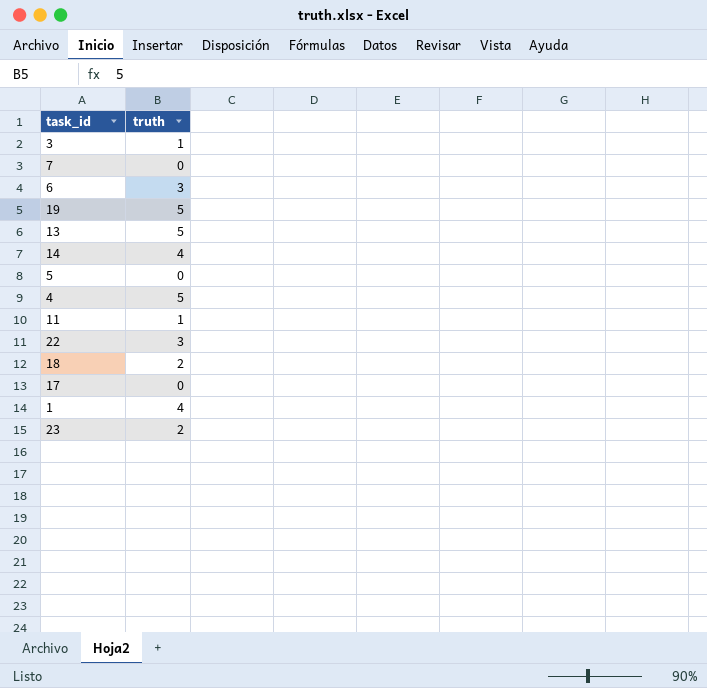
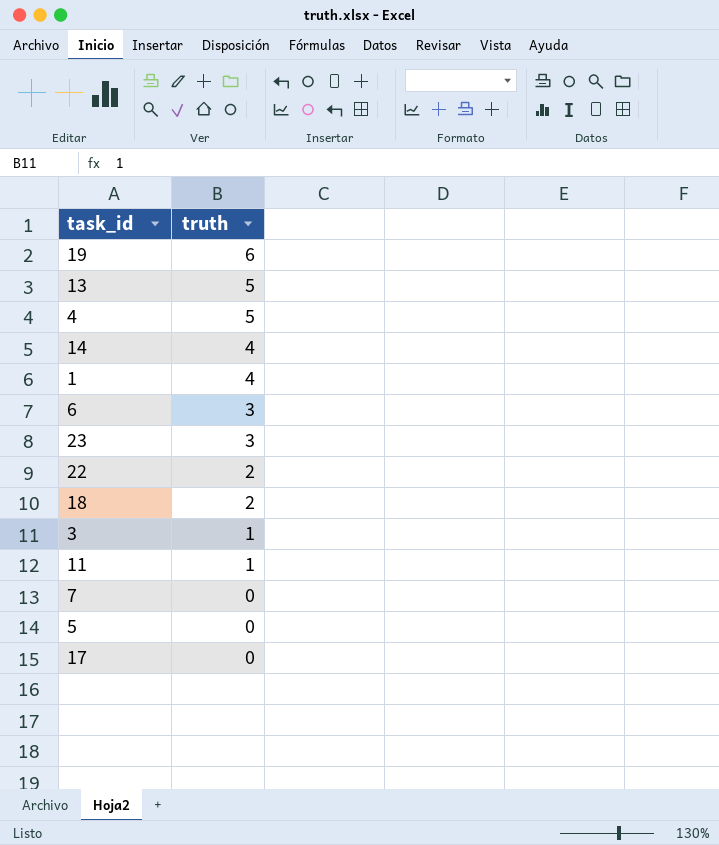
row order: none -> truth descending
19 | truth: 5 -> 6
23 | truth: 2 -> 3
22 | truth: 3 -> 2

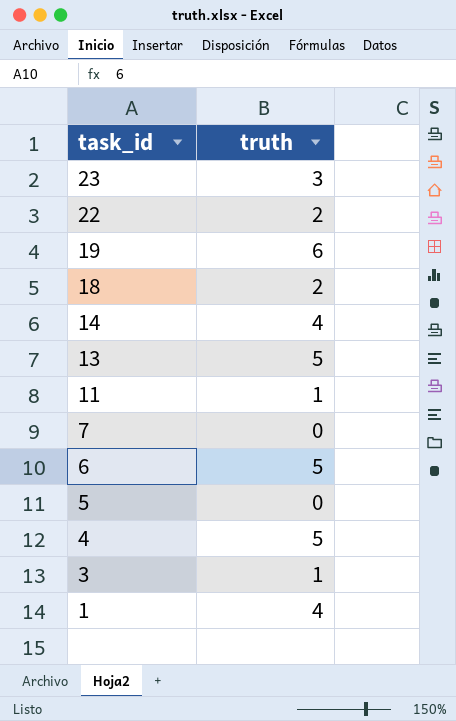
row order: truth descending -> task_id descending
row 17: 0 -> none
6 | truth: 3 -> 5

